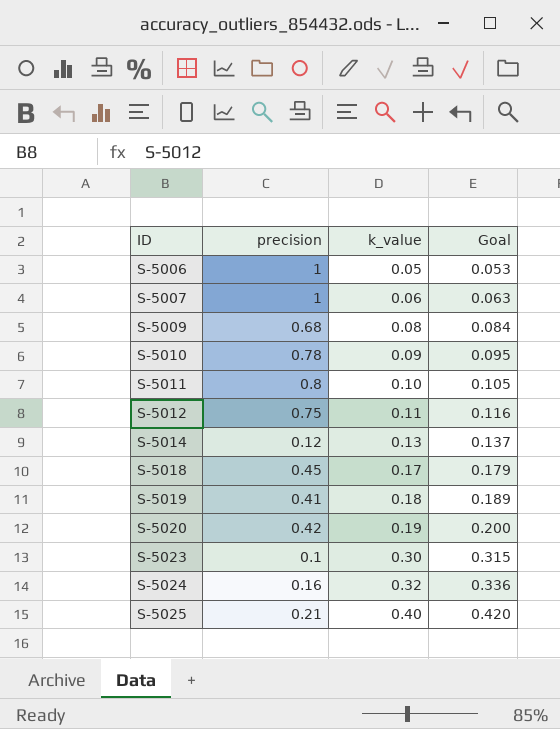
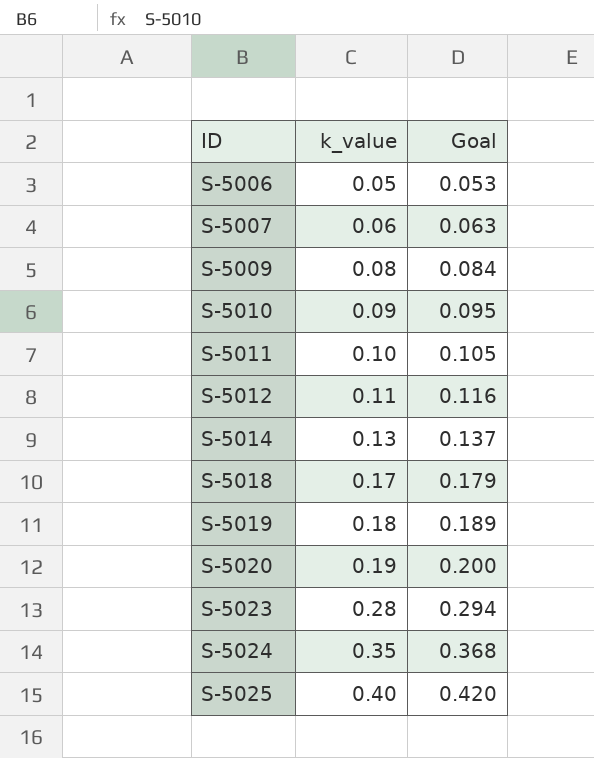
column precision | position: 2 -> none
S-5023 | k_value: 0.30 -> 0.28
S-5023 | Goal: 0.315 -> 0.294
S-5024 | k_value: 0.32 -> 0.35
S-5024 | Goal: 0.336 -> 0.368

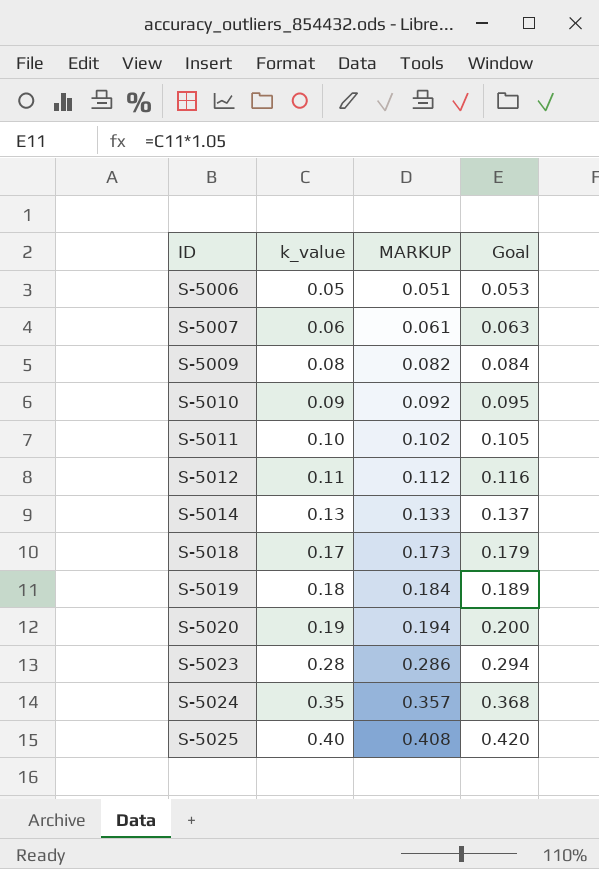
column MARKUP | formula: none -> [k_value] * 1.02

